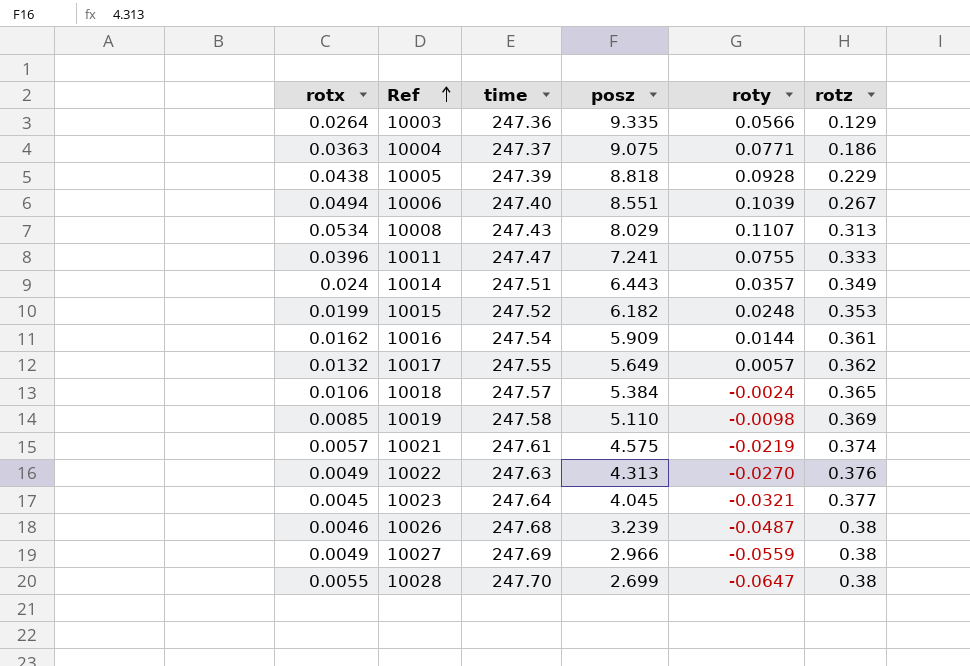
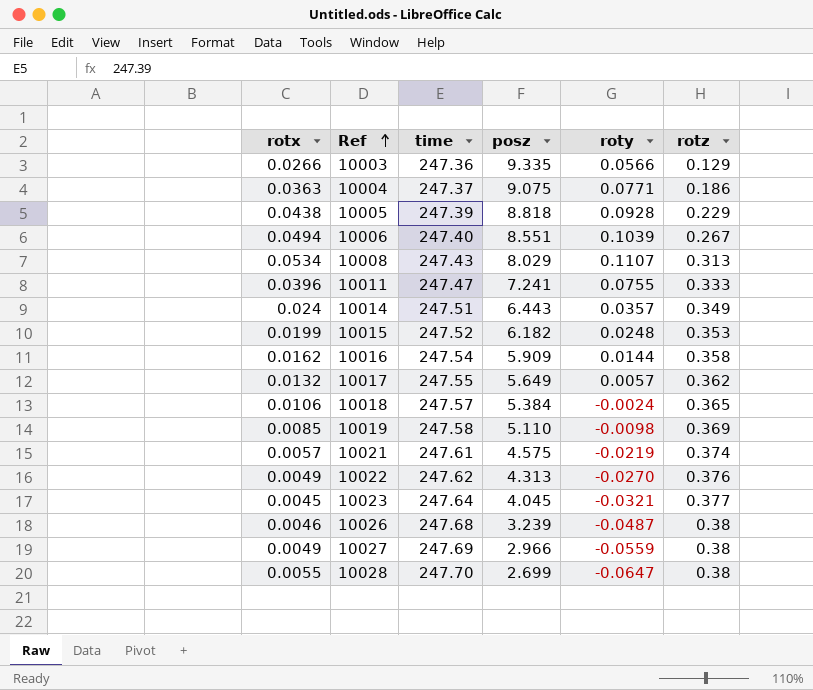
10003 | rotx: 0.0264 -> 0.0266
10016 | rotz: 0.361 -> 0.358
10022 | time: 247.63 -> 247.62

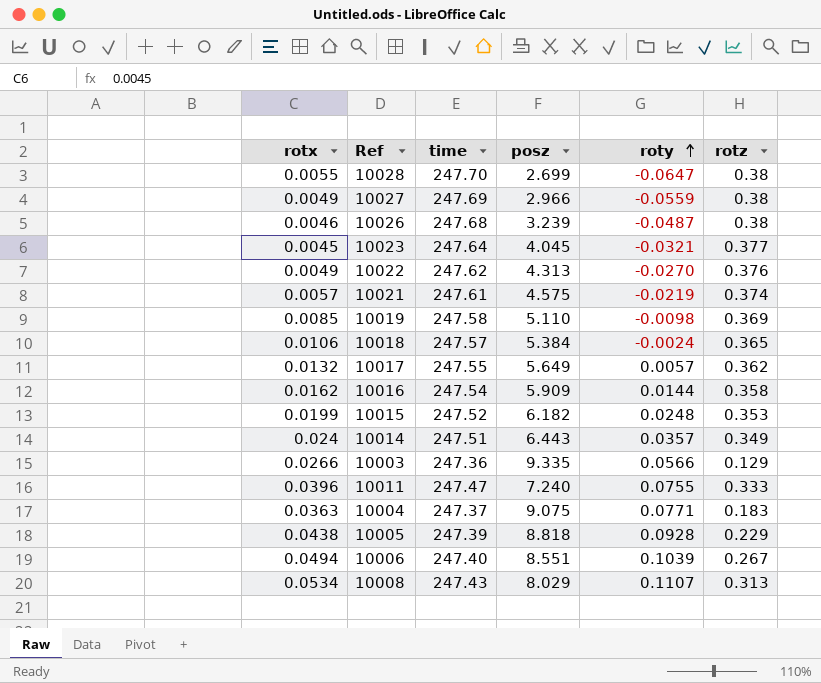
row order: Ref ascending -> roty ascending
10011 | posz: 7.241 -> 7.240
10004 | rotz: 0.186 -> 0.183

